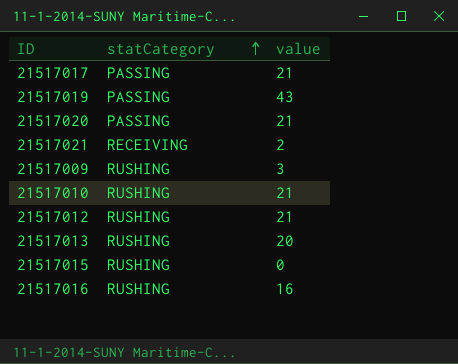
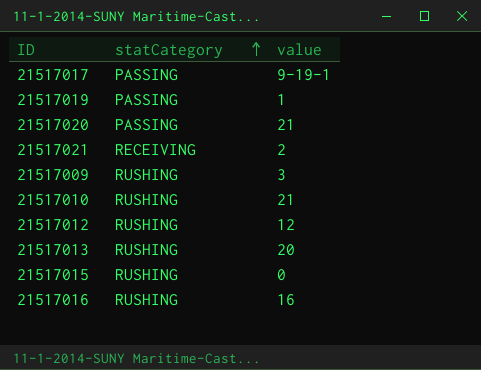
21517017 | value: 21 -> 9-19-1
21517019 | value: 43 -> 1
21517012 | value: 21 -> 12

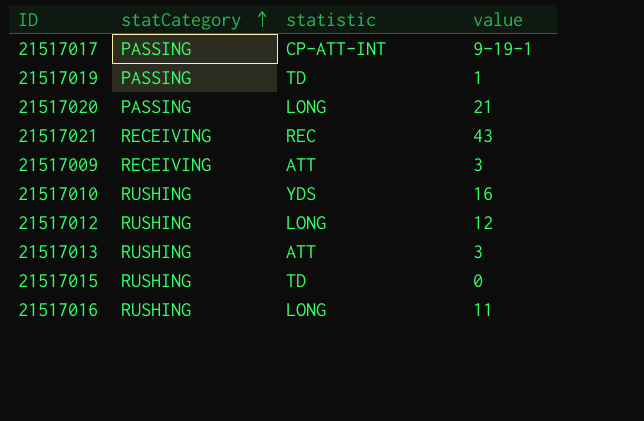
column statistic | position: none -> 3
21517021 | value: 2 -> 43
21517009 | statCategory: RUSHING -> RECEIVING
21517010 | value: 21 -> 16
21517013 | value: 20 -> 3
21517016 | value: 16 -> 11

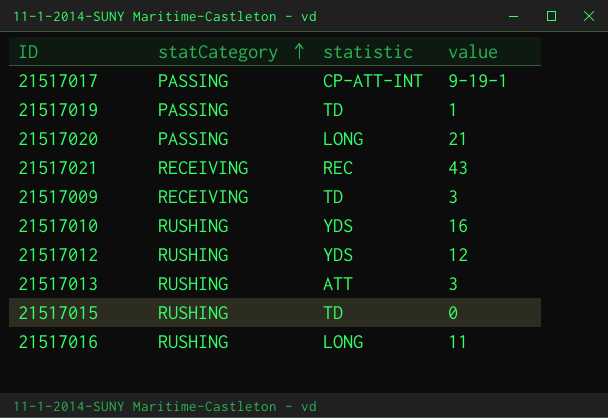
21517009 | statistic: ATT -> TD
21517012 | statistic: LONG -> YDS

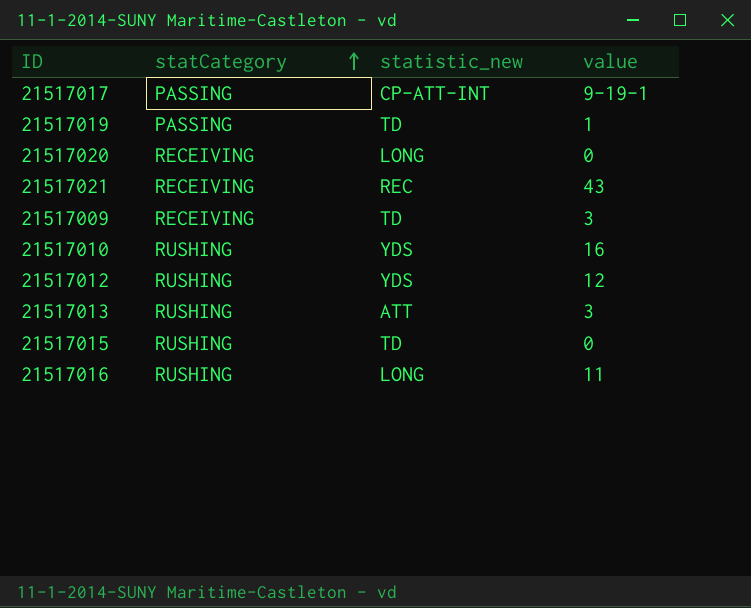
column name: statistic -> statistic_new
21517020 | statCategory: PASSING -> RECEIVING
21517020 | value: 21 -> 0

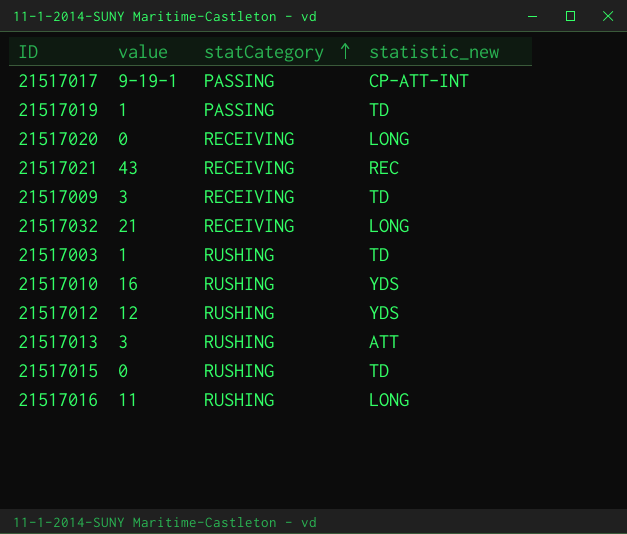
column value | position: 4 -> 2
row 21517032: none -> 21 | RECEIVING | LONG
row 21517003: none -> 1 | RUSHING | TD

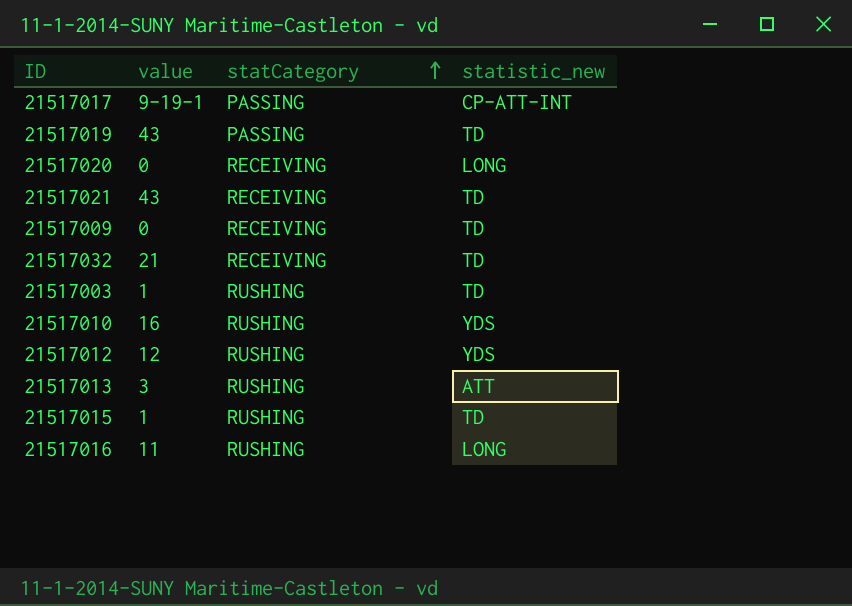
21517019 | value: 1 -> 43
21517021 | statistic_new: REC -> TD
21517009 | value: 3 -> 0
21517032 | statistic_new: LONG -> TD
21517015 | value: 0 -> 1

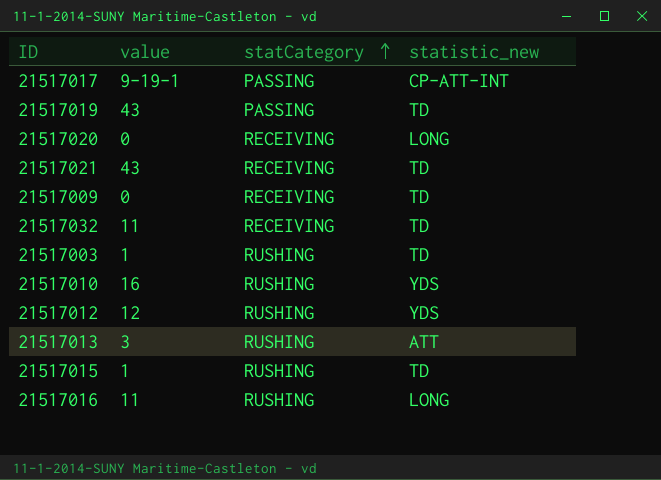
21517032 | value: 21 -> 11

